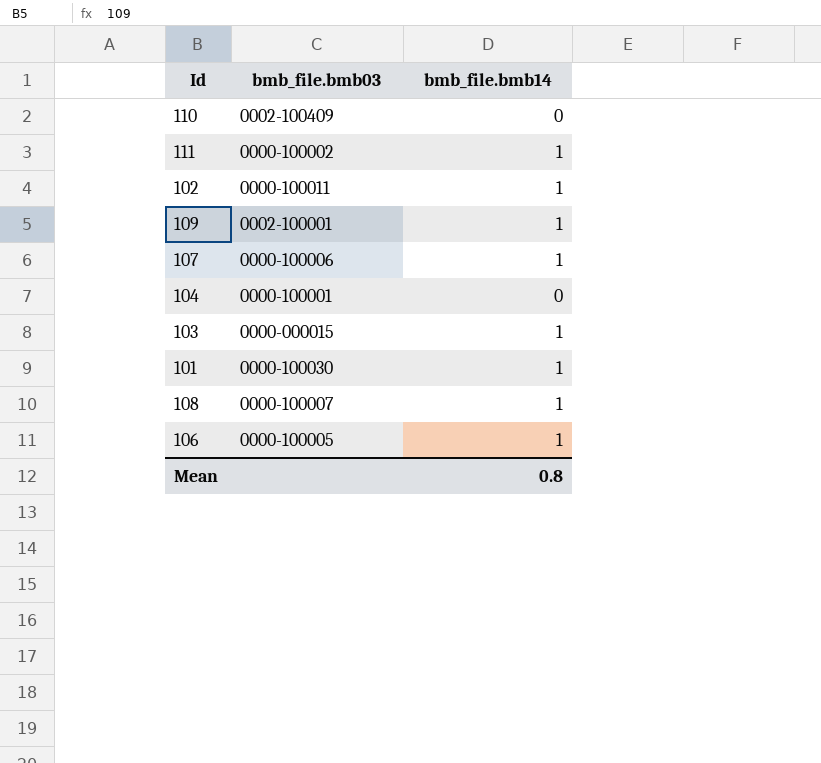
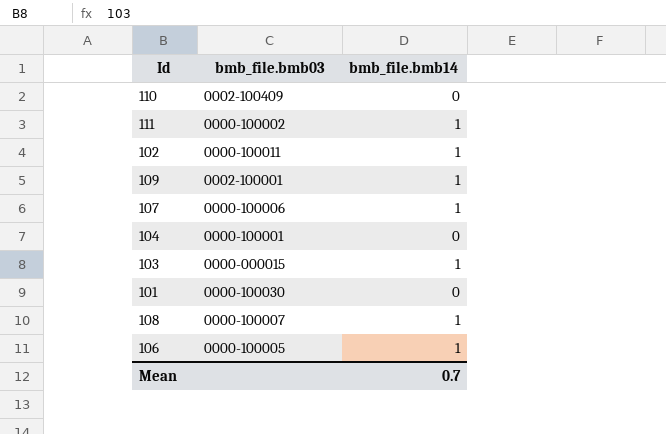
101 | bmb_file.bmb14: 1 -> 0
Mean | bmb_file.bmb14: 0.8 -> 0.7

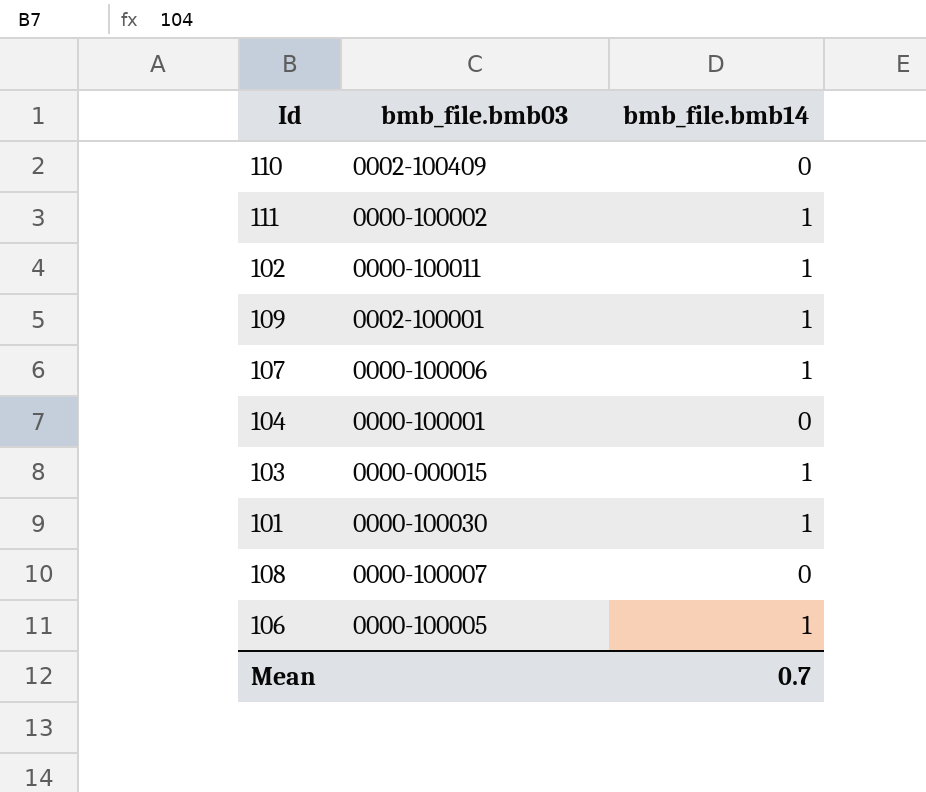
101 | bmb_file.bmb14: 0 -> 1
108 | bmb_file.bmb14: 1 -> 0

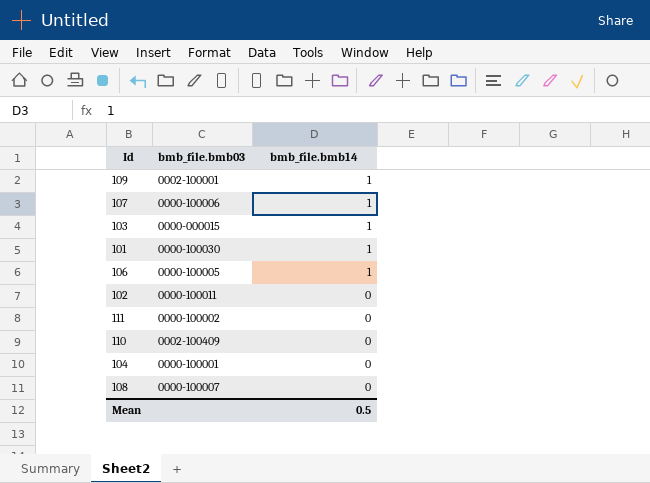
row order: none -> bmb_file.bmb14 descending
102 | bmb_file.bmb14: 1 -> 0
111 | bmb_file.bmb14: 1 -> 0
Mean | bmb_file.bmb14: 0.7 -> 0.5

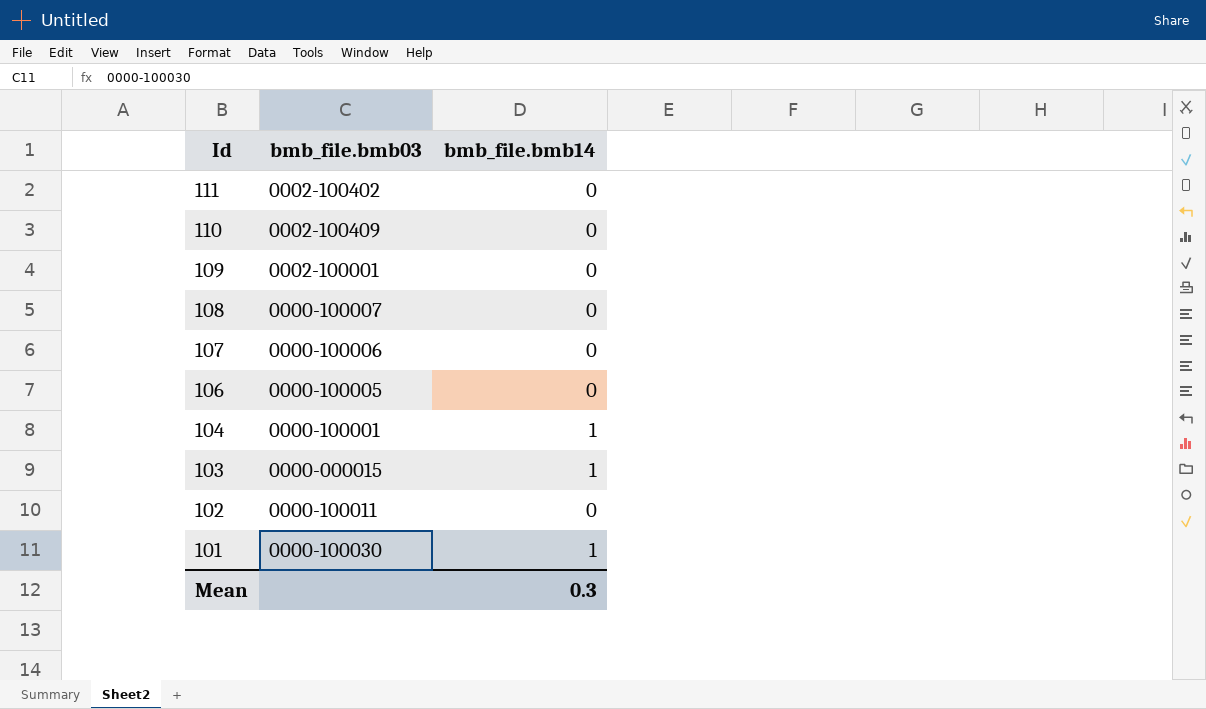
row order: bmb_file.bmb14 descending -> Id descending
111 | bmb_file.bmb03: 0000-100002 -> 0002-100402
109 | bmb_file.bmb14: 1 -> 0
107 | bmb_file.bmb14: 1 -> 0
106 | bmb_file.bmb14: 1 -> 0
104 | bmb_file.bmb14: 0 -> 1
Mean | bmb_file.bmb14: 0.5 -> 0.3

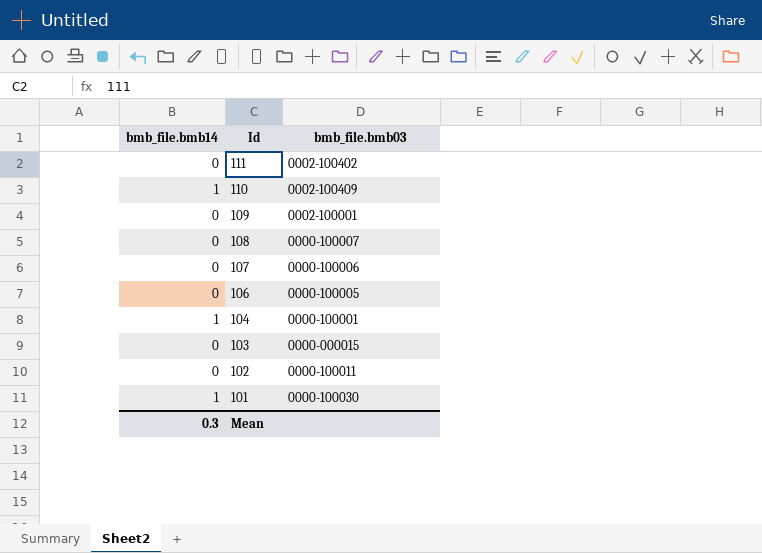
column bmb_file.bmb14 | position: 3 -> 1
110 | bmb_file.bmb14: 0 -> 1
103 | bmb_file.bmb14: 1 -> 0

